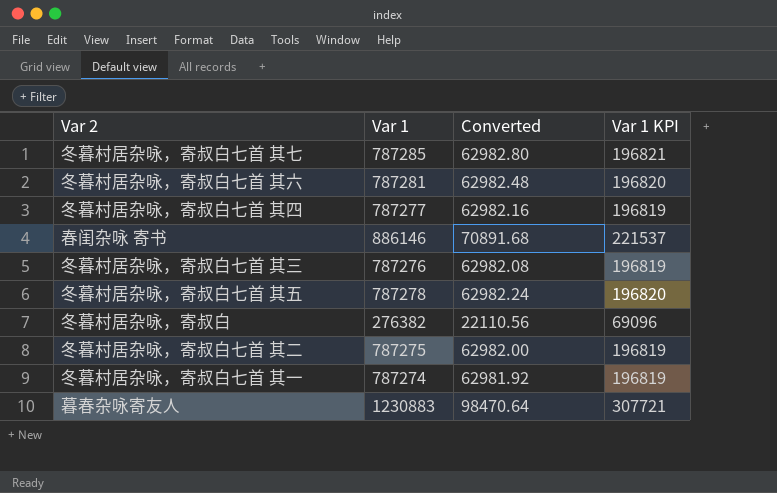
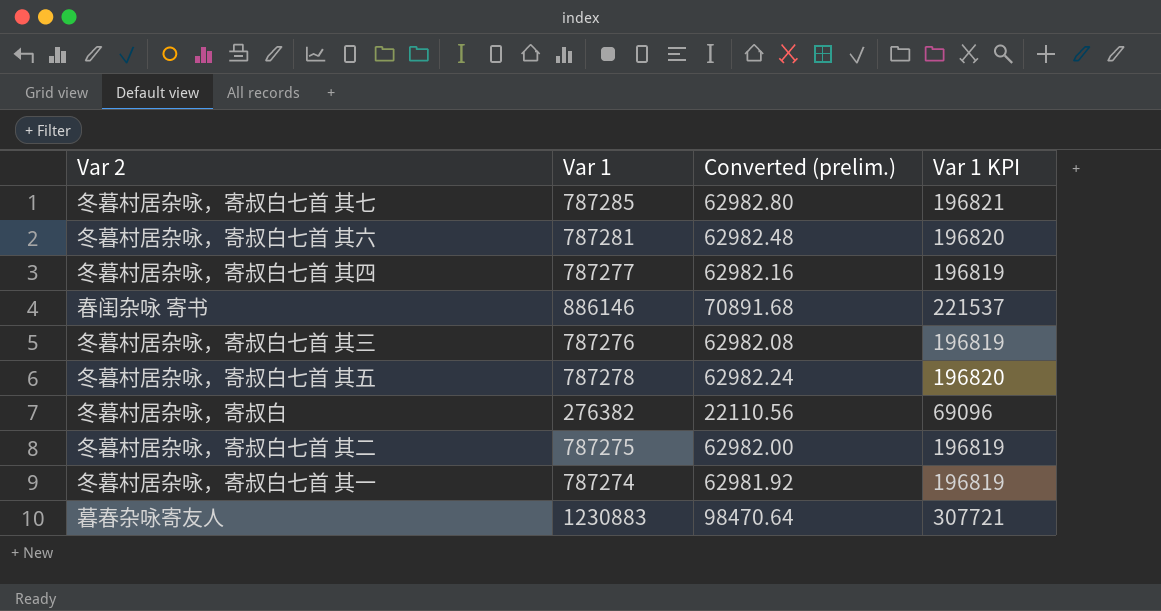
column name: Converted -> Converted (prelim.)

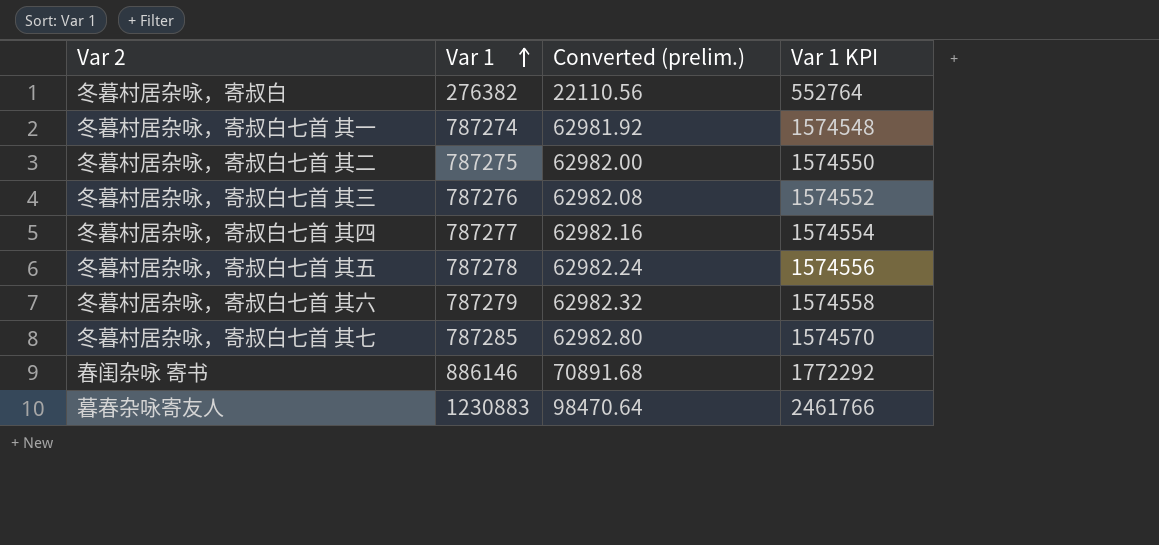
row order: none -> Var 1 ascending
column Var 1 KPI | formula: [Var 1] * 0.25 -> [Var 1] * 2
冬暮村居杂咏，寄叔白七首 其六 | Var 1: 787281 -> 787279
冬暮村居杂咏，寄叔白七首 其六 | Converted (prelim.): 62982.48 -> 62982.32

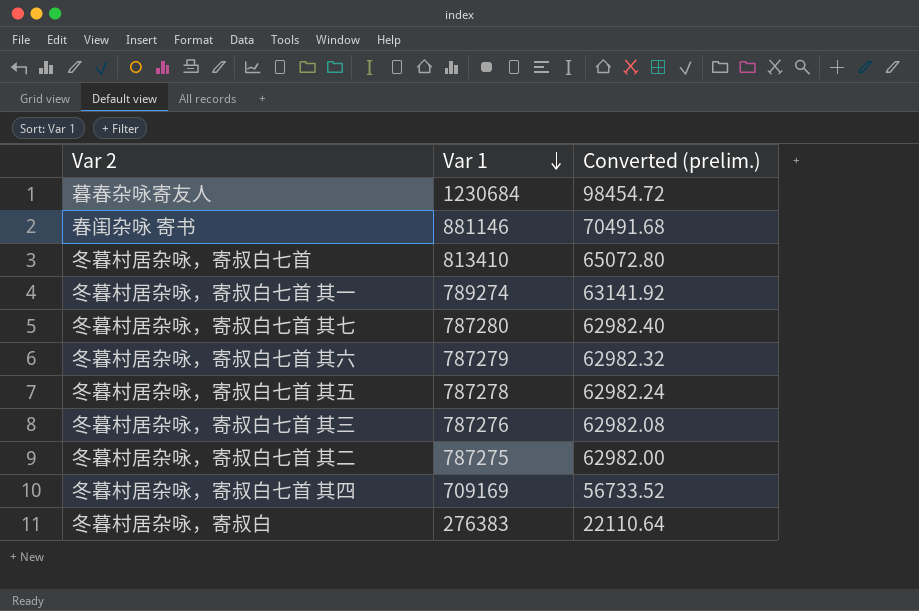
row order: Var 1 ascending -> Var 1 descending
column Var 1 KPI | formula: [Var 1] * 2 -> none
暮春杂咏寄友人 | Var 1: 1230883 -> 1230684
暮春杂咏寄友人 | Converted (prelim.): 98470.64 -> 98454.72
春闺杂咏 寄书 | Var 1: 886146 -> 881146
春闺杂咏 寄书 | Converted (prelim.): 70891.68 -> 70491.68
row 冬暮村居杂咏，寄叔白七首: none -> 813410 | 65072.80
冬暮村居杂咏，寄叔白七首 其一 | Var 1: 787274 -> 789274
冬暮村居杂咏，寄叔白七首 其一 | Converted (prelim.): 62981.92 -> 63141.92
冬暮村居杂咏，寄叔白七首 其七 | Var 1: 787285 -> 787280
冬暮村居杂咏，寄叔白七首 其七 | Converted (prelim.): 62982.80 -> 62982.40
冬暮村居杂咏，寄叔白七首 其四 | Var 1: 787277 -> 709169
冬暮村居杂咏，寄叔白七首 其四 | Converted (prelim.): 62982.16 -> 56733.52
冬暮村居杂咏，寄叔白 | Var 1: 276382 -> 276383
冬暮村居杂咏，寄叔白 | Converted (prelim.): 22110.56 -> 22110.64

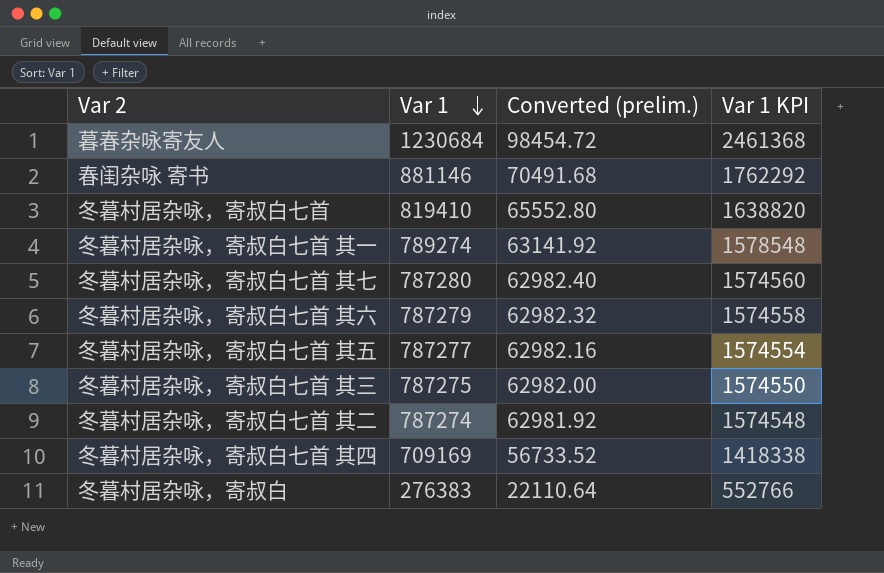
column Var 1 KPI | formula: none -> [Var 1] * 2
冬暮村居杂咏，寄叔白七首 | Var 1: 813410 -> 819410
冬暮村居杂咏，寄叔白七首 | Converted (prelim.): 65072.80 -> 65552.80
冬暮村居杂咏，寄叔白七首 其五 | Var 1: 787278 -> 787277
冬暮村居杂咏，寄叔白七首 其五 | Converted (prelim.): 62982.24 -> 62982.16
冬暮村居杂咏，寄叔白七首 其三 | Var 1: 787276 -> 787275
冬暮村居杂咏，寄叔白七首 其三 | Converted (prelim.): 62982.08 -> 62982.00
冬暮村居杂咏，寄叔白七首 其二 | Var 1: 787275 -> 787274
冬暮村居杂咏，寄叔白七首 其二 | Converted (prelim.): 62982.00 -> 62981.92

